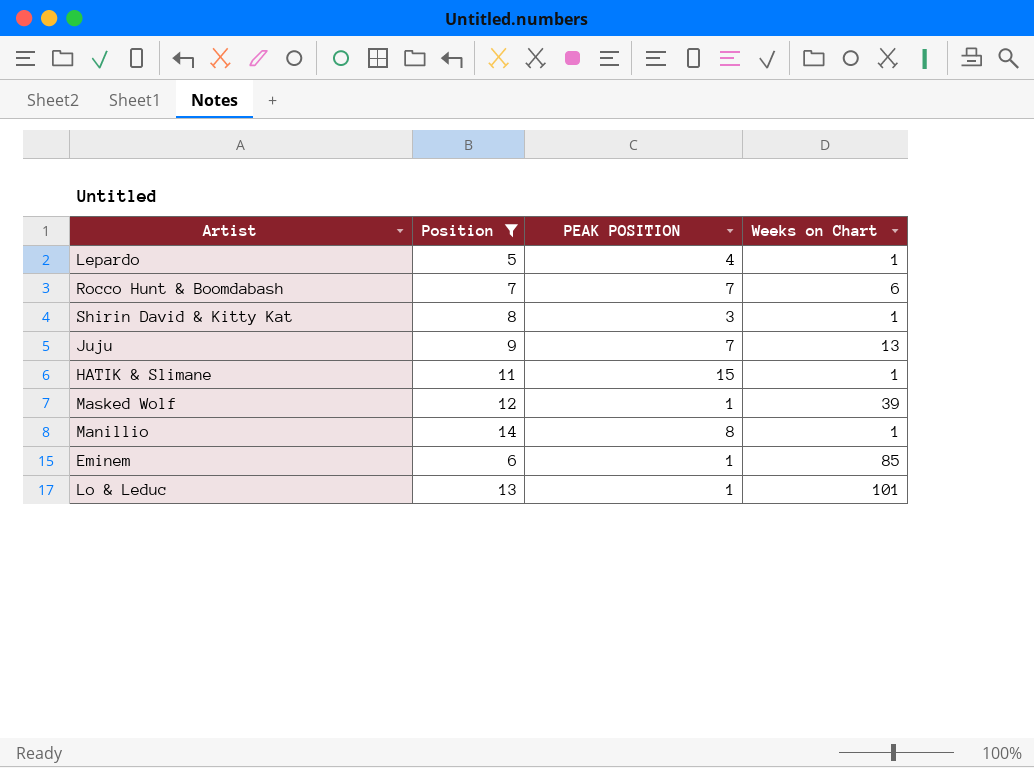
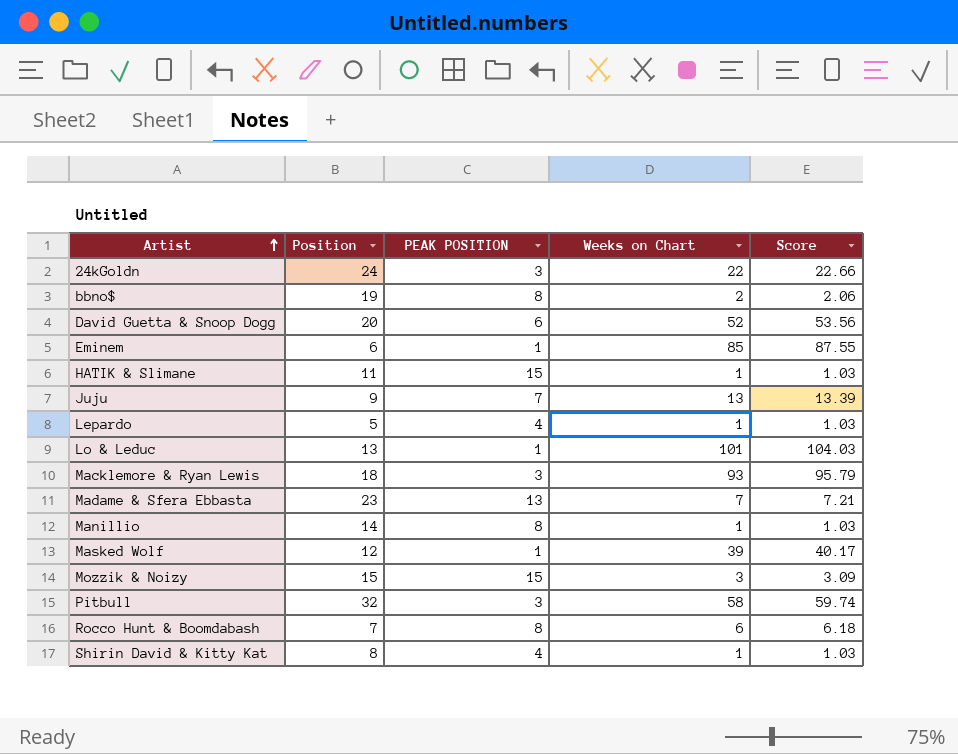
filter: Position <= 14 -> none
row order: none -> Artist ascending
column Score | formula: none -> [Weeks on Chart] * 1.03
Rocco Hunt & Boomdabash | PEAK POSITION: 7 -> 8
Shirin David & Kitty Kat | PEAK POSITION: 3 -> 4

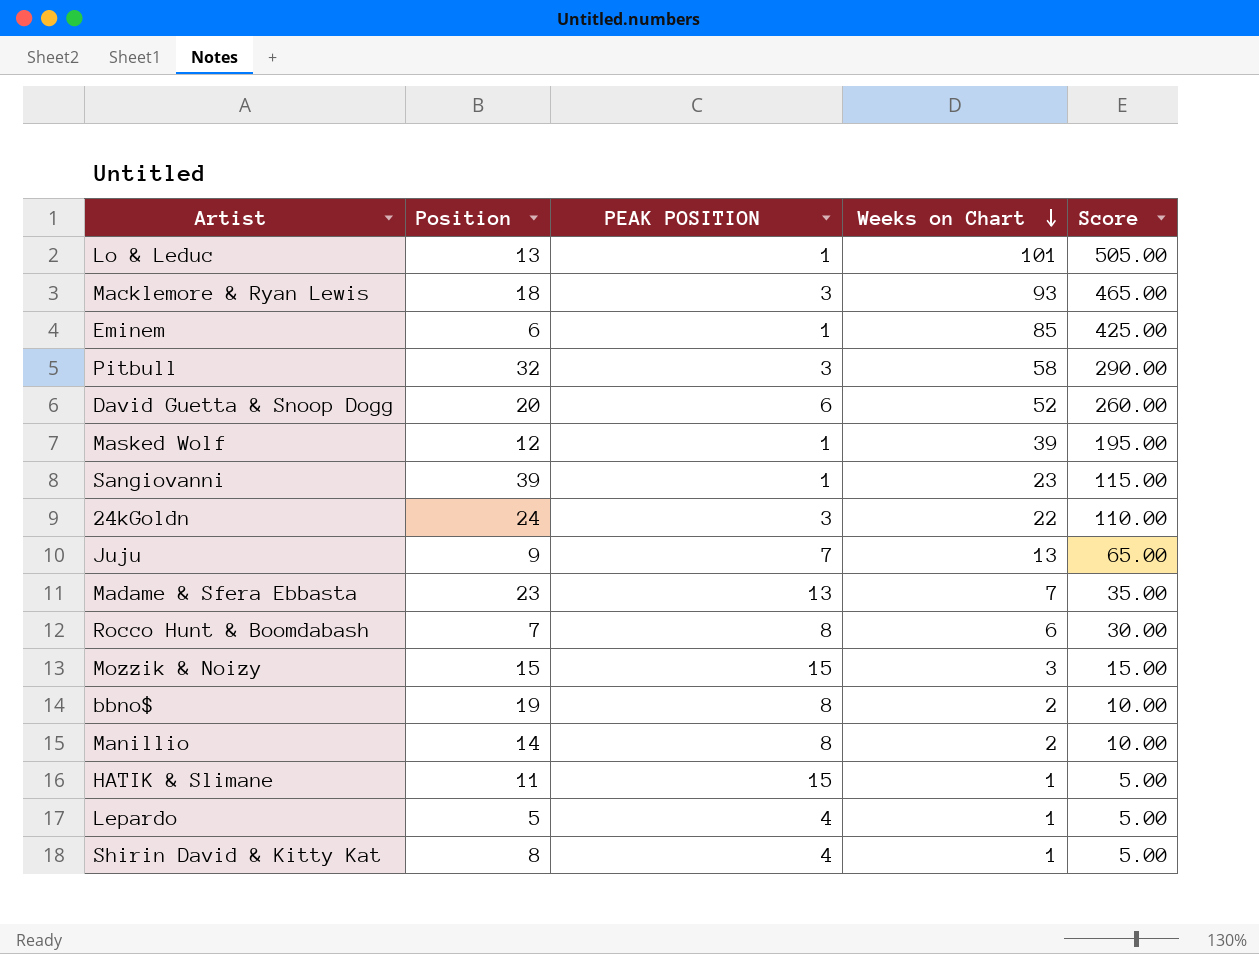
row order: Artist ascending -> Weeks on Chart descending
column Score | formula: [Weeks on Chart] * 1.03 -> [Weeks on Chart] * 5
row Sangiovanni: none -> 39 | 1 | 23 | 115.00
Manillio | Weeks on Chart: 1 -> 2

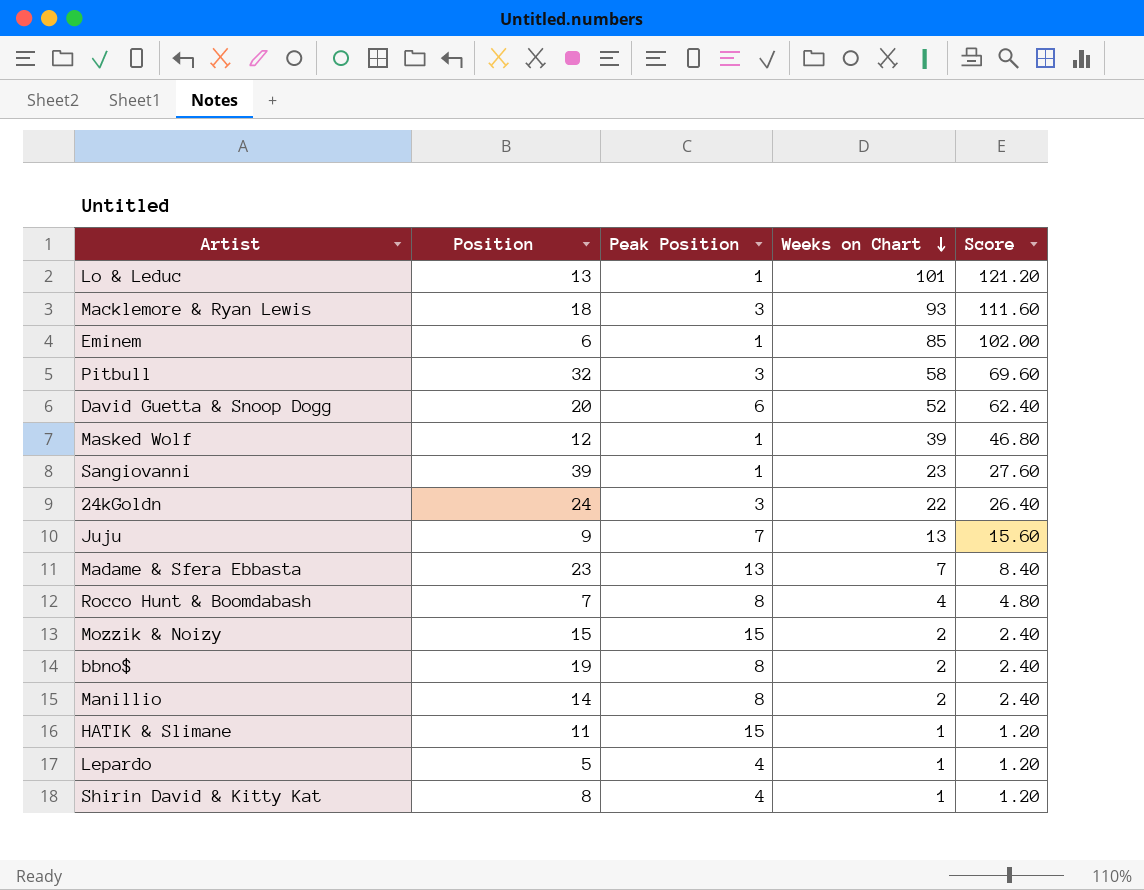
column name: PEAK POSITION -> Peak Position
column Score | formula: [Weeks on Chart] * 5 -> [Weeks on Chart] * 1.2
Rocco Hunt & Boomdabash | Weeks on Chart: 6 -> 4
Mozzik & Noizy | Weeks on Chart: 3 -> 2

